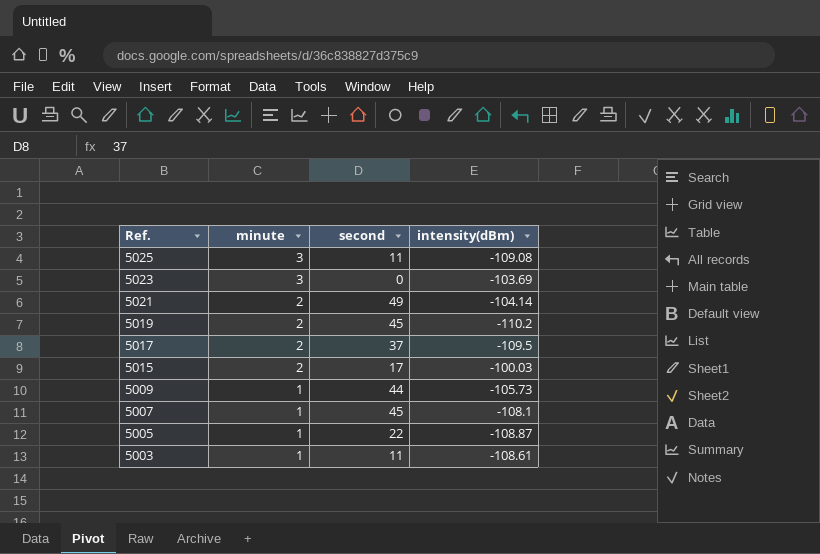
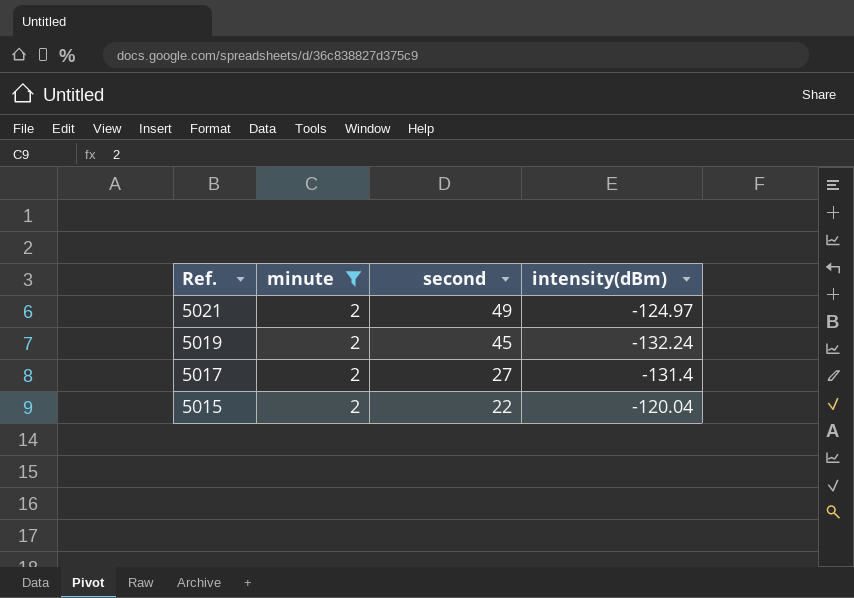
filter: none -> minute = 2
5021 | intensity(dBm): -104.14 -> -124.97
5019 | intensity(dBm): -110.2 -> -132.24
5017 | second: 37 -> 27
5017 | intensity(dBm): -109.5 -> -131.4
5015 | second: 17 -> 22
5015 | intensity(dBm): -100.03 -> -120.04

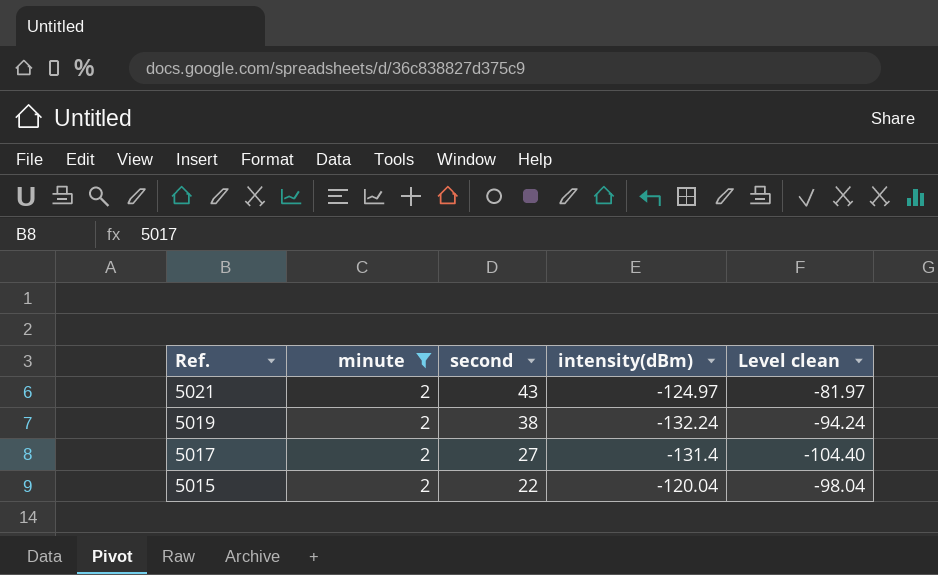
column Level clean | formula: none -> [second] + [intensity(dBm)]
5021 | second: 49 -> 43
5019 | second: 45 -> 38

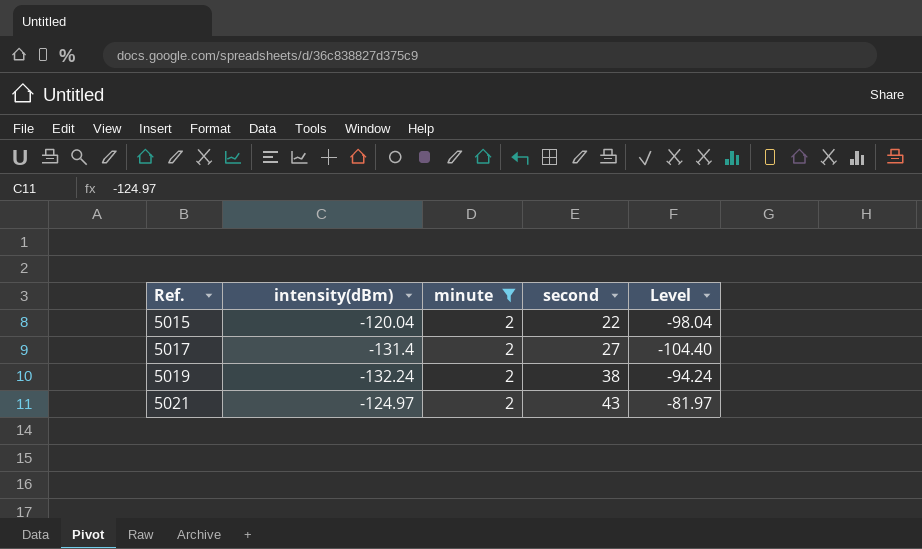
row order: Ref. descending -> Ref. ascending
column intensity(dBm) | position: 4 -> 2
column name: Level clean -> Level

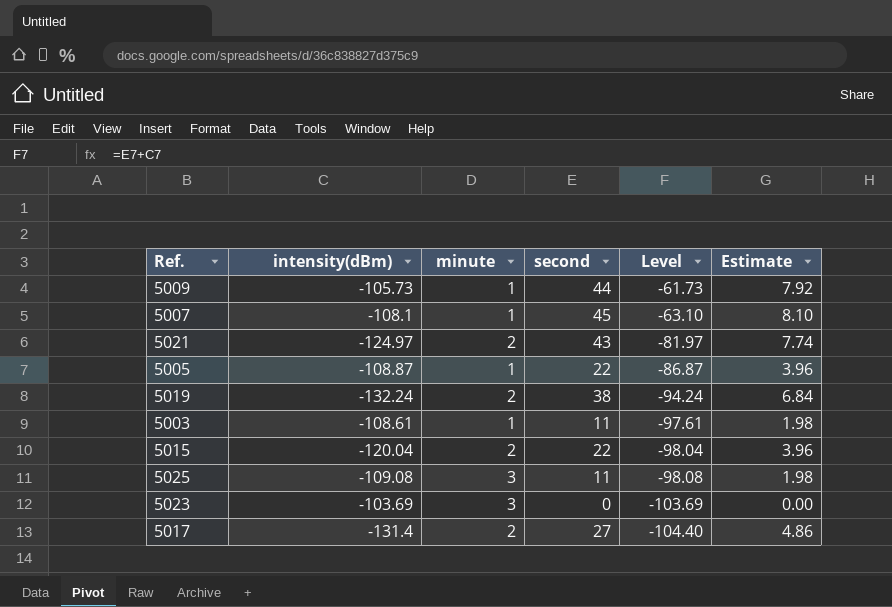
filter: minute = 2 -> none
row order: Ref. ascending -> Level descending
column Estimate | formula: none -> [second] * 0.18

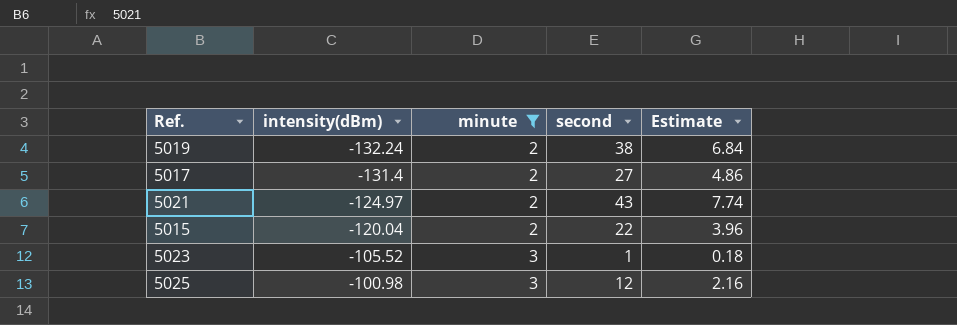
filter: none -> minute != 1
row order: Level descending -> intensity(dBm) ascending
column Level | formula: [intensity(dBm)] + [second] -> none
5023 | intensity(dBm): -103.69 -> -105.52
5023 | second: 0 -> 1
5023 | Estimate: 0.00 -> 0.18
5025 | intensity(dBm): -109.08 -> -100.98
5025 | second: 11 -> 12
5025 | Estimate: 1.98 -> 2.16

